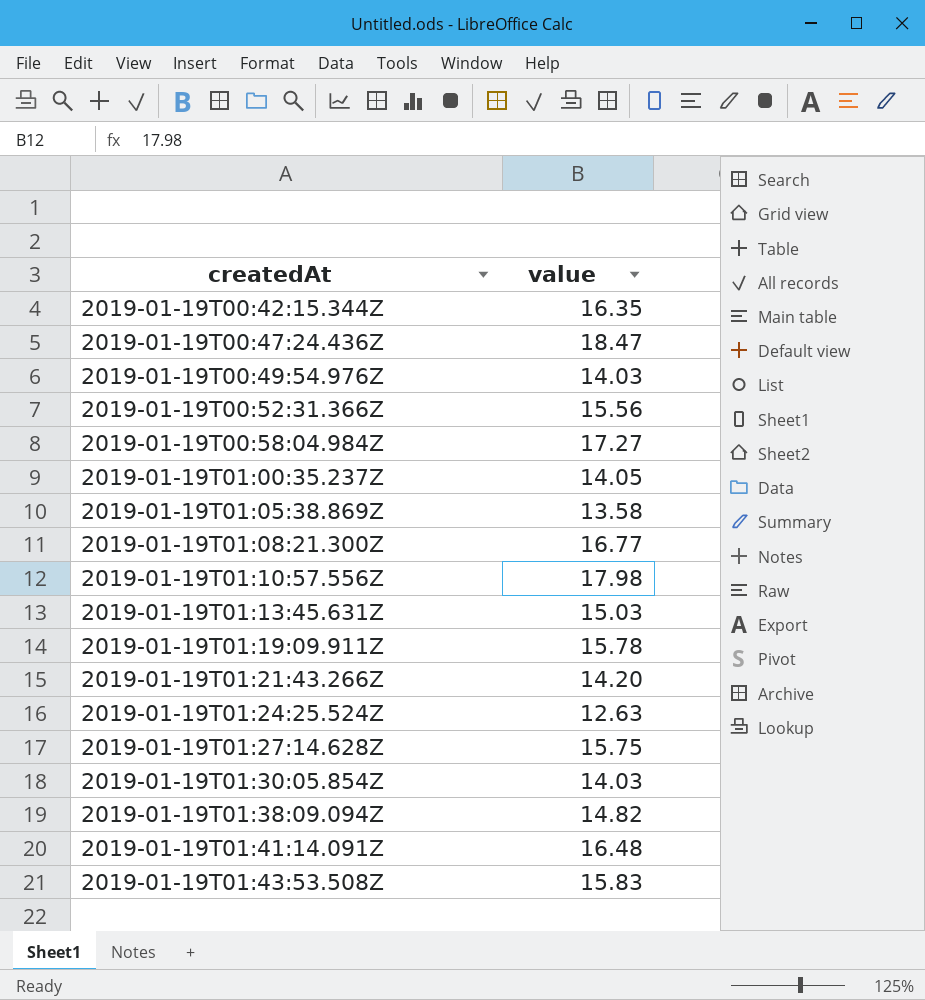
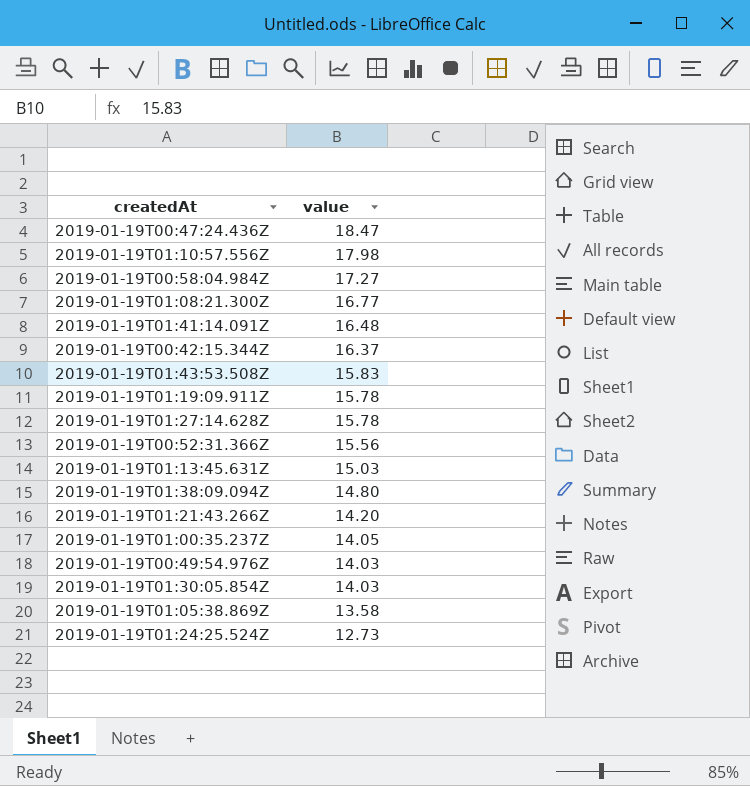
row order: createdAt ascending -> value descending
2019-01-19T00:42:15.344Z | value: 16.35 -> 16.37
2019-01-19T01:27:14.628Z | value: 15.75 -> 15.78
2019-01-19T01:38:09.094Z | value: 14.82 -> 14.80
2019-01-19T01:24:25.524Z | value: 12.63 -> 12.73

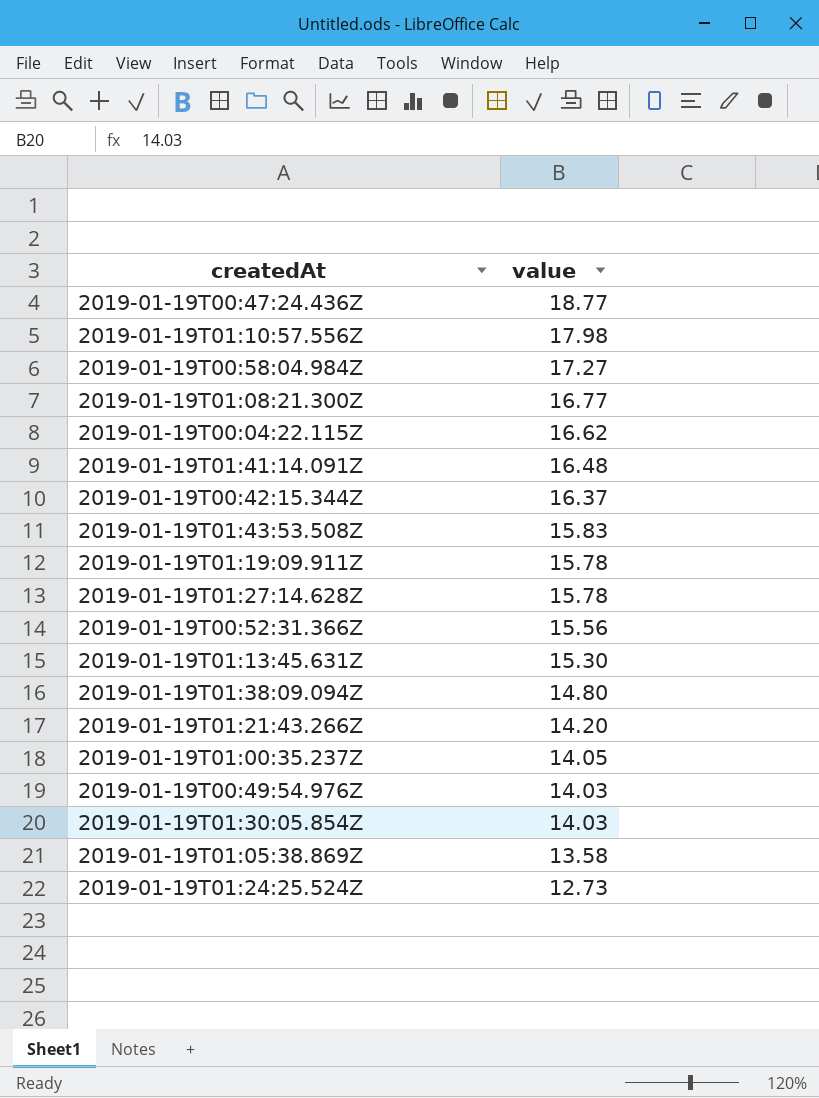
2019-01-19T00:47:24.436Z | value: 18.47 -> 18.77
row 2019-01-19T00:04:22.115Z: none -> 16.62
2019-01-19T01:13:45.631Z | value: 15.03 -> 15.30

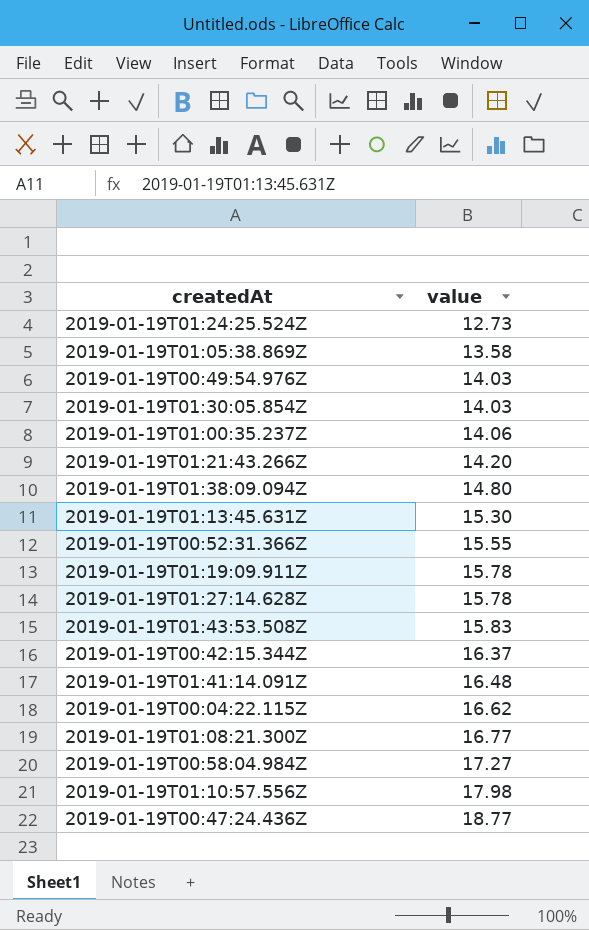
row order: value descending -> value ascending
2019-01-19T01:00:35.237Z | value: 14.05 -> 14.06
2019-01-19T00:52:31.366Z | value: 15.56 -> 15.55

